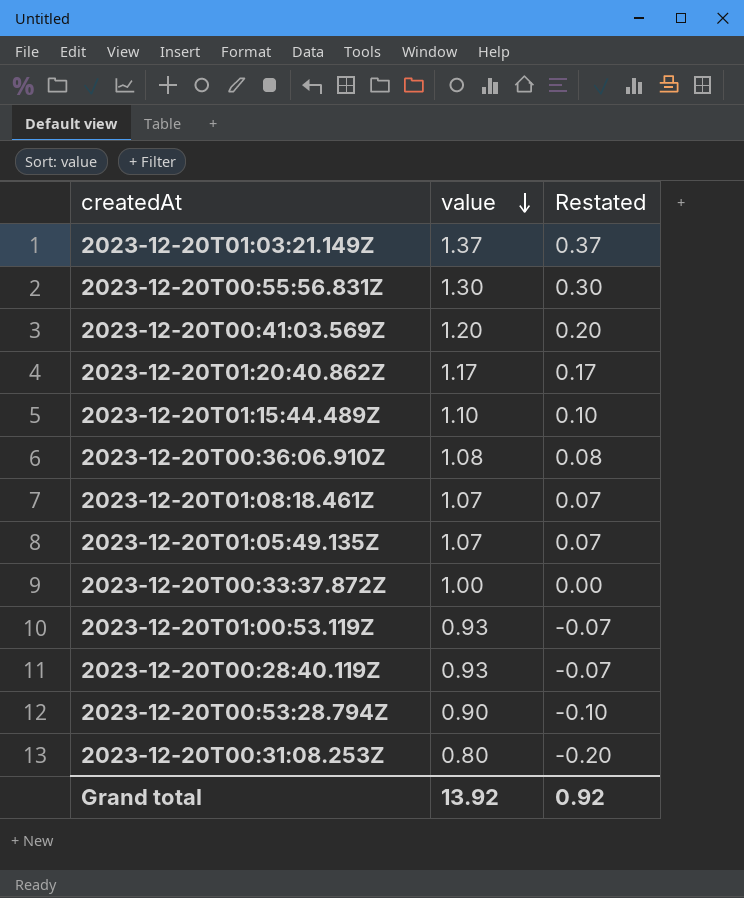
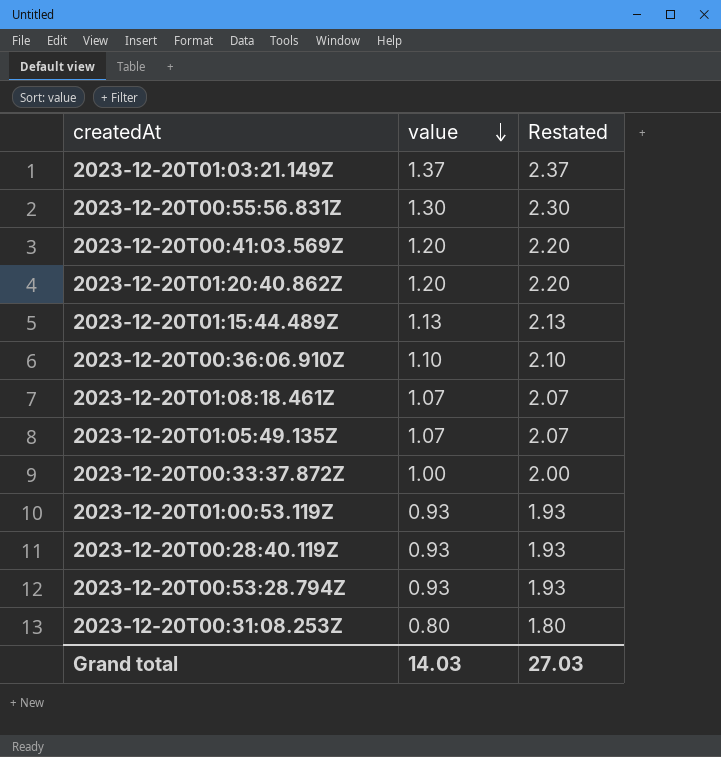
column Restated | formula: [value] - 1 -> [value] + 1
2023-12-20T01:20:40.862Z | value: 1.17 -> 1.20
2023-12-20T01:15:44.489Z | value: 1.10 -> 1.13
2023-12-20T00:36:06.910Z | value: 1.08 -> 1.10
2023-12-20T00:53:28.794Z | value: 0.90 -> 0.93
Grand total | value: 13.92 -> 14.03
Grand total | Restated: 0.92 -> 27.03

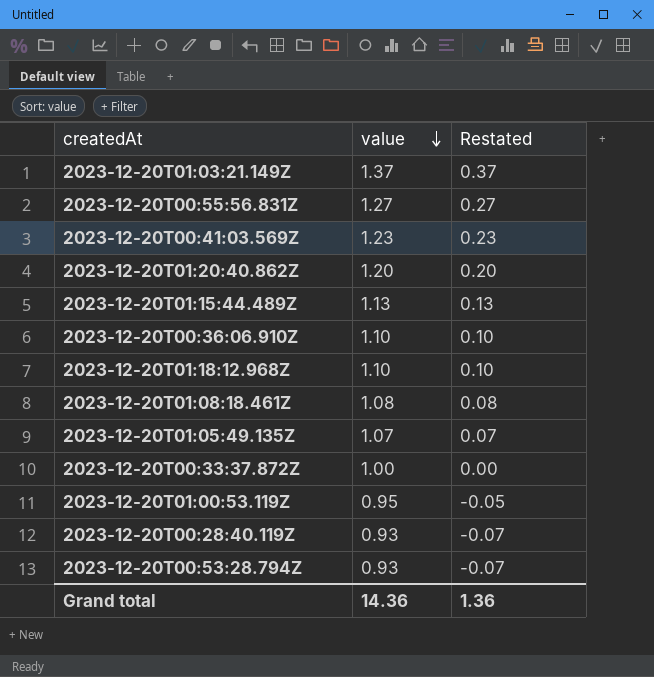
column Restated | formula: [value] + 1 -> [value] - 1
row 2023-12-20T00:31:08.253Z: 0.80 | 1.80 -> none
2023-12-20T00:55:56.831Z | value: 1.30 -> 1.27
2023-12-20T00:41:03.569Z | value: 1.20 -> 1.23
row 2023-12-20T01:18:12.968Z: none -> 1.10 | 0.10
2023-12-20T01:08:18.461Z | value: 1.07 -> 1.08
2023-12-20T01:00:53.119Z | value: 0.93 -> 0.95
Grand total | value: 14.03 -> 14.36
Grand total | Restated: 27.03 -> 1.36

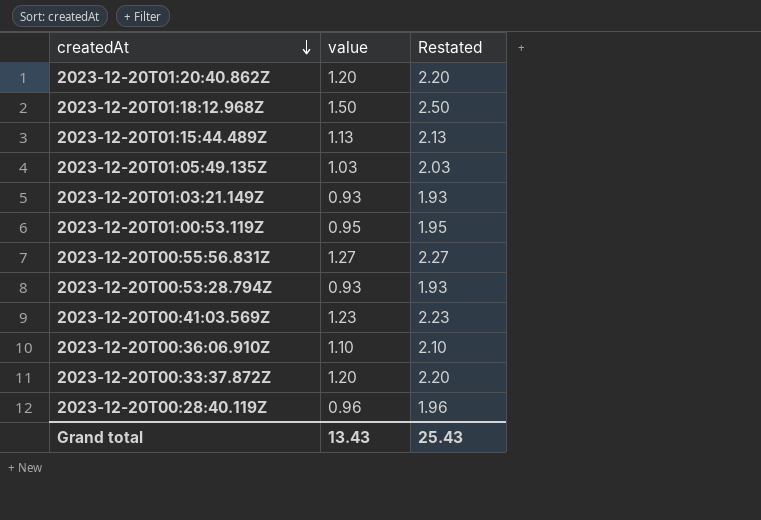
row order: value descending -> createdAt descending
column Restated | formula: [value] - 1 -> [value] + 1
row 2023-12-20T01:08:18.461Z: 1.08 | 0.08 -> none
2023-12-20T01:18:12.968Z | value: 1.10 -> 1.50
2023-12-20T01:05:49.135Z | value: 1.07 -> 1.03
2023-12-20T01:03:21.149Z | value: 1.37 -> 0.93
2023-12-20T00:33:37.872Z | value: 1.00 -> 1.20
2023-12-20T00:28:40.119Z | value: 0.93 -> 0.96
Grand total | value: 14.36 -> 13.43
Grand total | Restated: 1.36 -> 25.43

